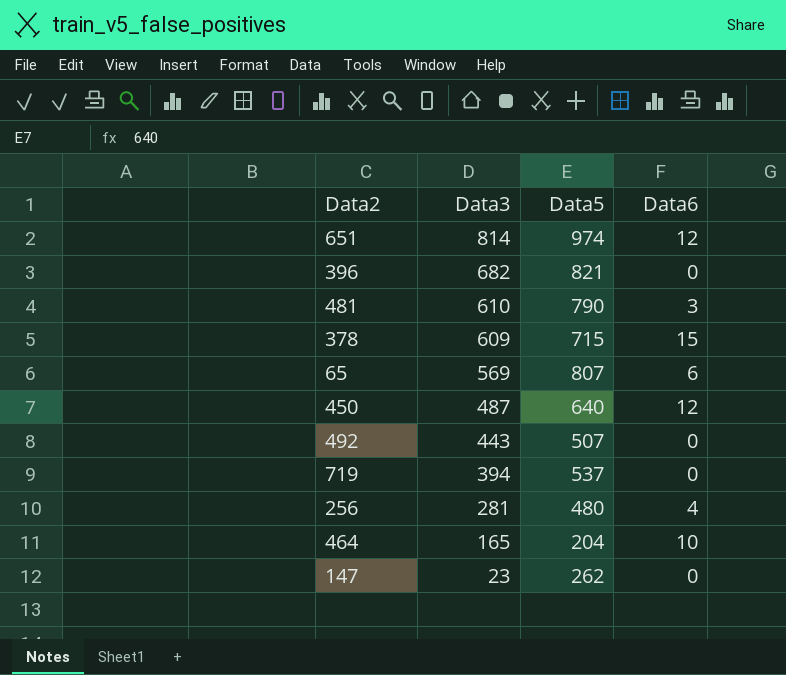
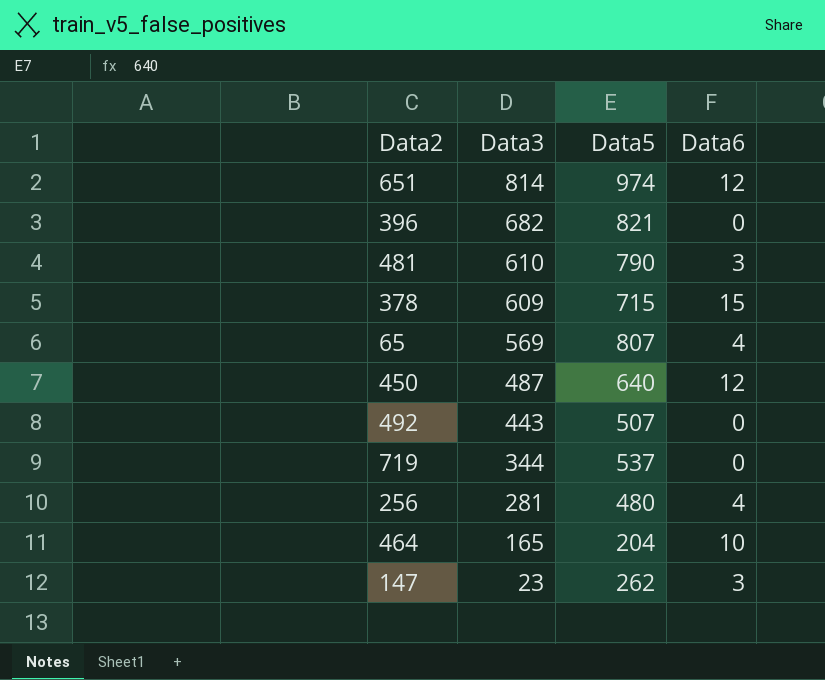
65 | Data6: 6 -> 4
719 | Data3: 394 -> 344
147 | Data6: 0 -> 3

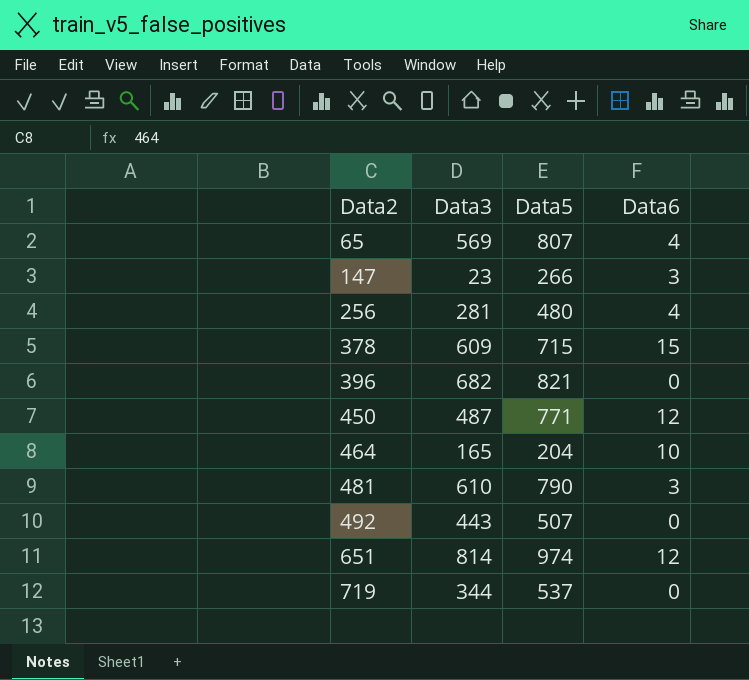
row order: Data3 descending -> Data2 ascending
147 | Data5: 262 -> 266
450 | Data5: 640 -> 771

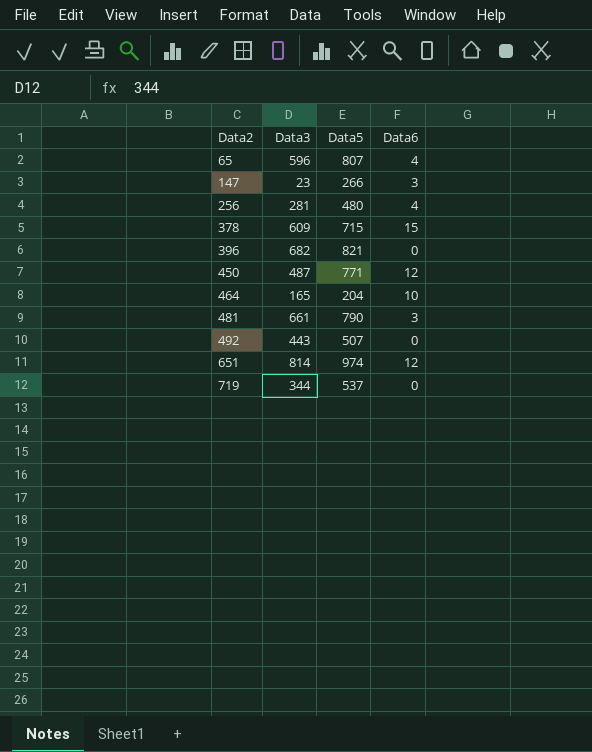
65 | Data3: 569 -> 596
481 | Data3: 610 -> 661

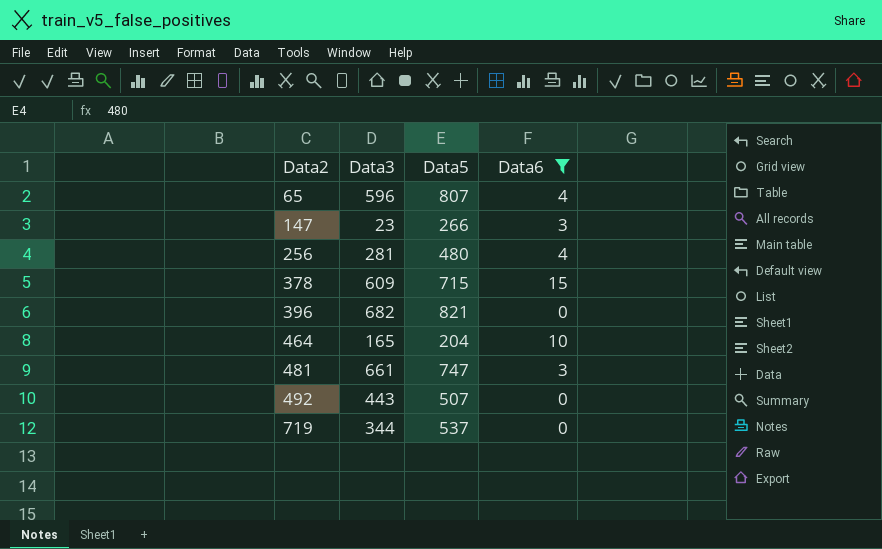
filter: none -> Data6 != 12
481 | Data5: 790 -> 747

